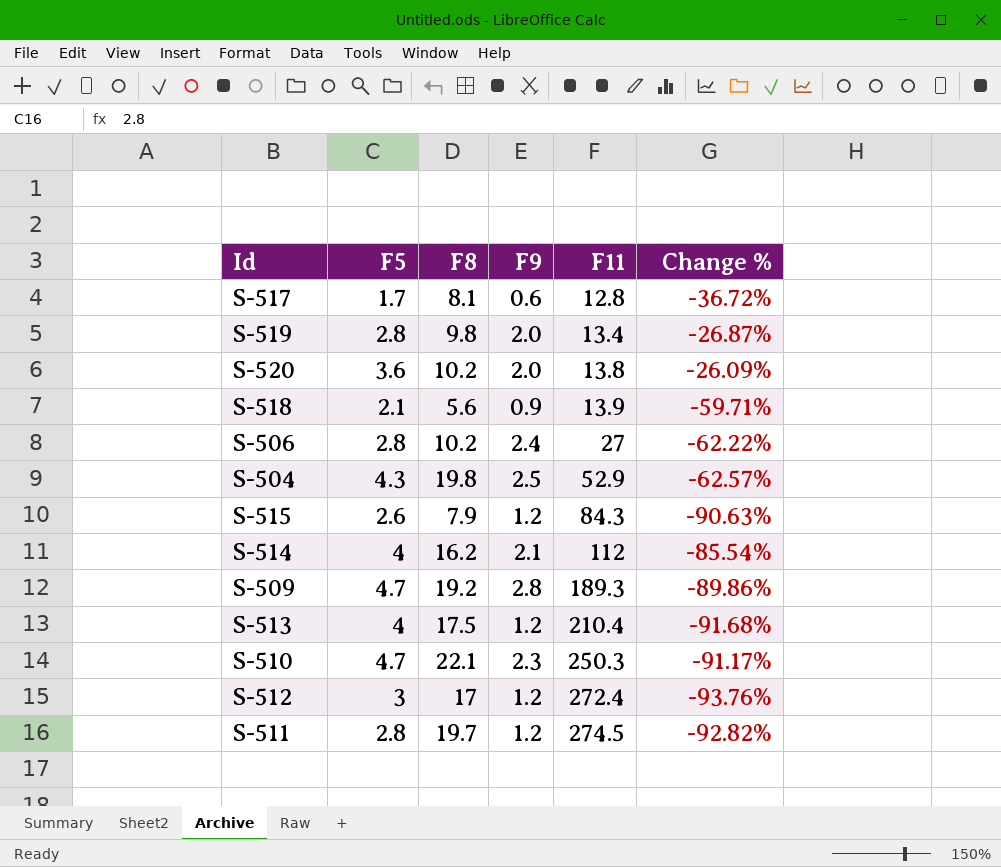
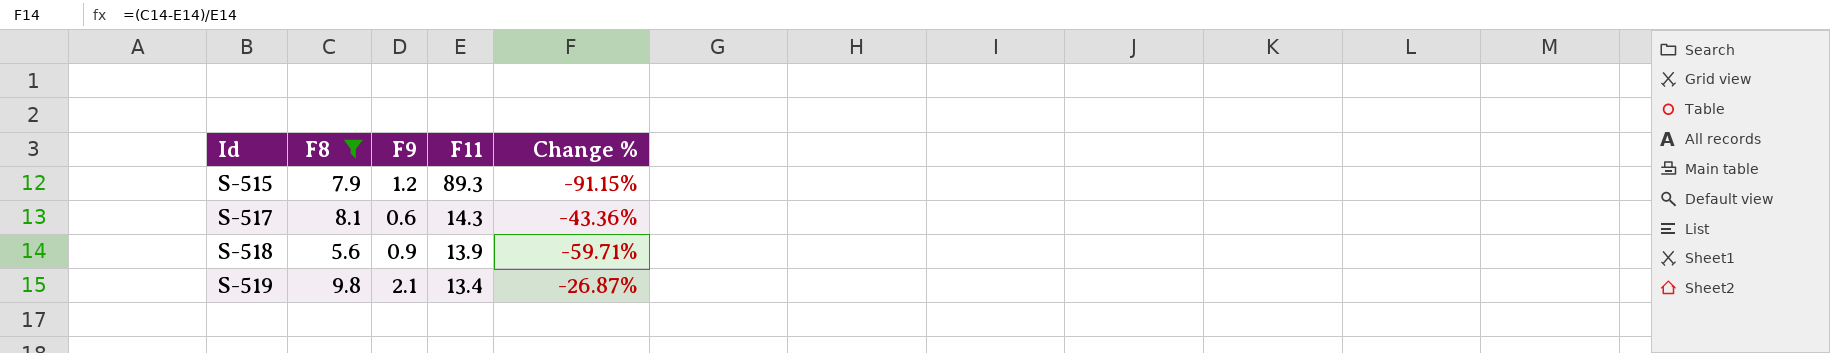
filter: none -> F8 <= 9.8
row order: F11 ascending -> Id ascending
column F5 | position: 2 -> none
S-515 | F11: 84.3 -> 89.3
S-515 | Change %: -90.63% -> -91.15%
S-517 | F11: 12.8 -> 14.3
S-517 | Change %: -36.72% -> -43.36%
S-519 | F9: 2.0 -> 2.1

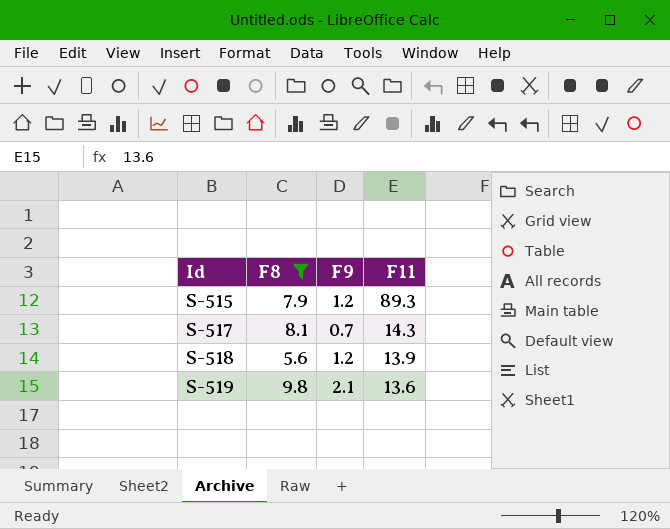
column Change % | formula: ([F8] - [F11]) / [F11] -> none
S-517 | F9: 0.6 -> 0.7
S-518 | F9: 0.9 -> 1.2
S-519 | F11: 13.4 -> 13.6

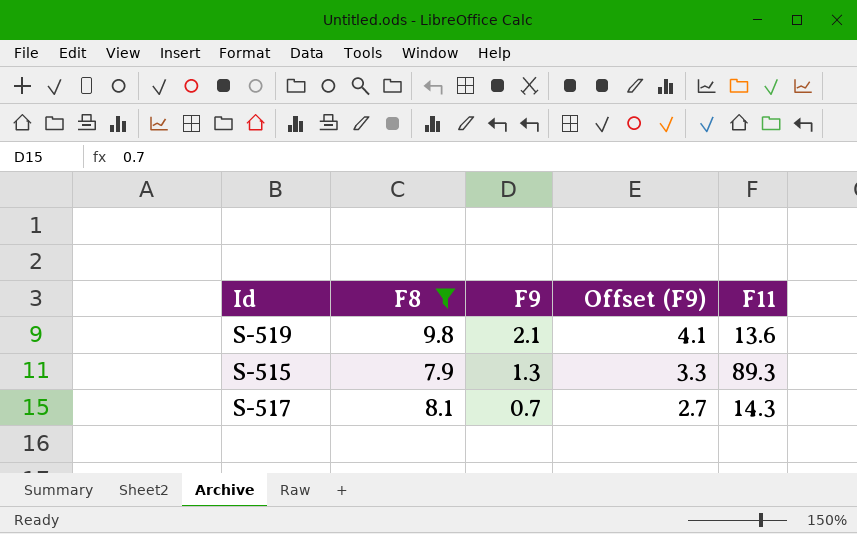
row order: Id ascending -> F9 descending
column Offset (F9) | formula: none -> [F9] + 2
row S-518: 5.6 | 1.2 | 13.9 -> none
S-515 | F9: 1.2 -> 1.3

